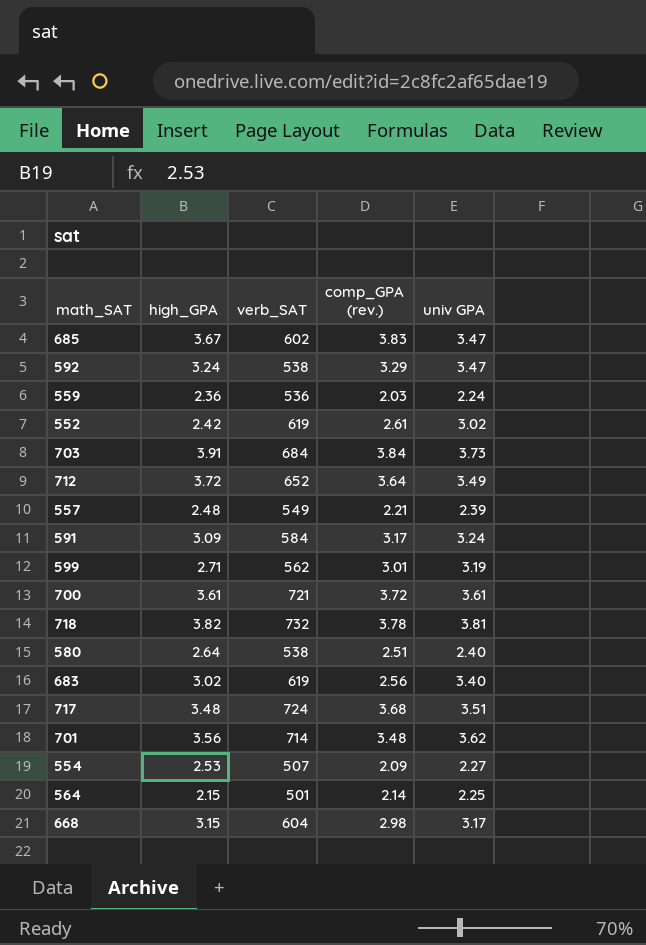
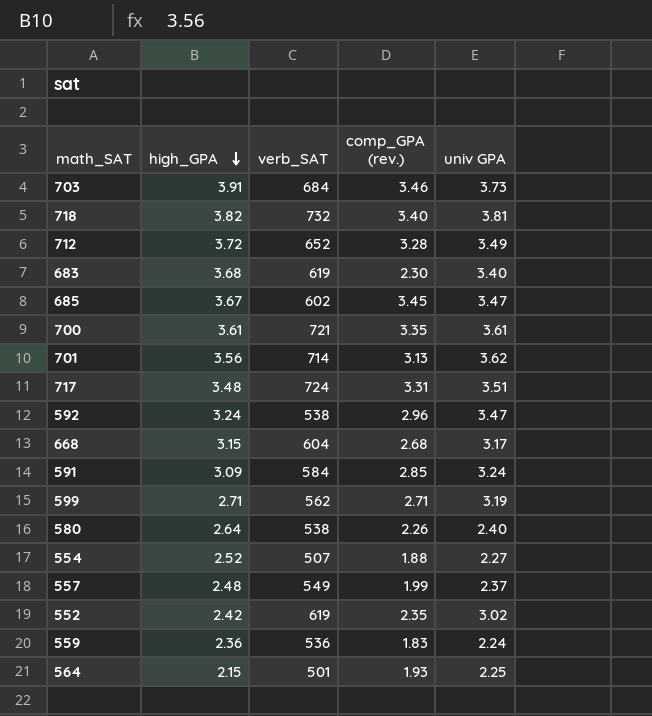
row order: none -> high_GPA descending
703 | comp_GPA (rev.): 3.84 -> 3.46
718 | comp_GPA (rev.): 3.78 -> 3.40
712 | comp_GPA (rev.): 3.64 -> 3.28
683 | high_GPA: 3.02 -> 3.68
683 | comp_GPA (rev.): 2.56 -> 2.30
685 | comp_GPA (rev.): 3.83 -> 3.45
700 | comp_GPA (rev.): 3.72 -> 3.35
701 | comp_GPA (rev.): 3.48 -> 3.13
717 | comp_GPA (rev.): 3.68 -> 3.31
592 | comp_GPA (rev.): 3.29 -> 2.96
668 | comp_GPA (rev.): 2.98 -> 2.68
591 | comp_GPA (rev.): 3.17 -> 2.85
599 | comp_GPA (rev.): 3.01 -> 2.71
580 | comp_GPA (rev.): 2.51 -> 2.26
554 | high_GPA: 2.53 -> 2.52
554 | comp_GPA (rev.): 2.09 -> 1.88
557 | comp_GPA (rev.): 2.21 -> 1.99
557 | univ GPA: 2.39 -> 2.37
552 | comp_GPA (rev.): 2.61 -> 2.35
559 | comp_GPA (rev.): 2.03 -> 1.83
564 | comp_GPA (rev.): 2.14 -> 1.93

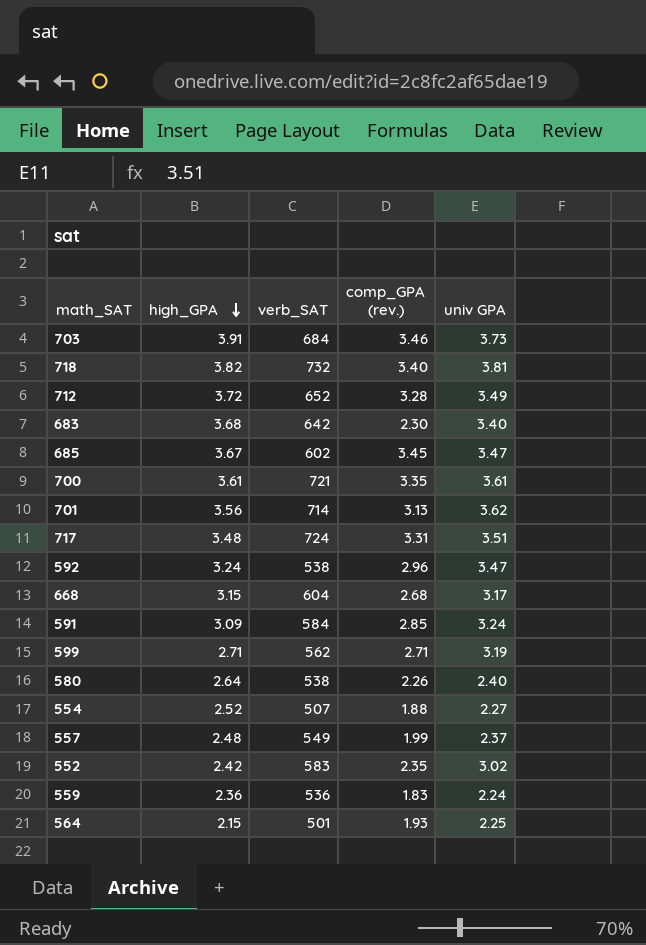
683 | verb_SAT: 619 -> 642
552 | verb_SAT: 619 -> 583

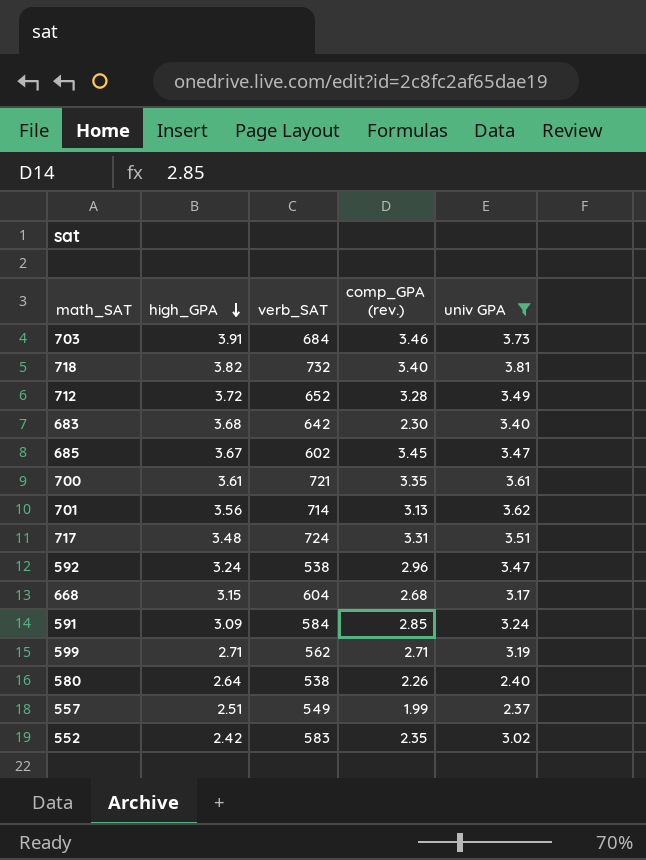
filter: none -> univ GPA >= 2.37
557 | high_GPA: 2.48 -> 2.51

